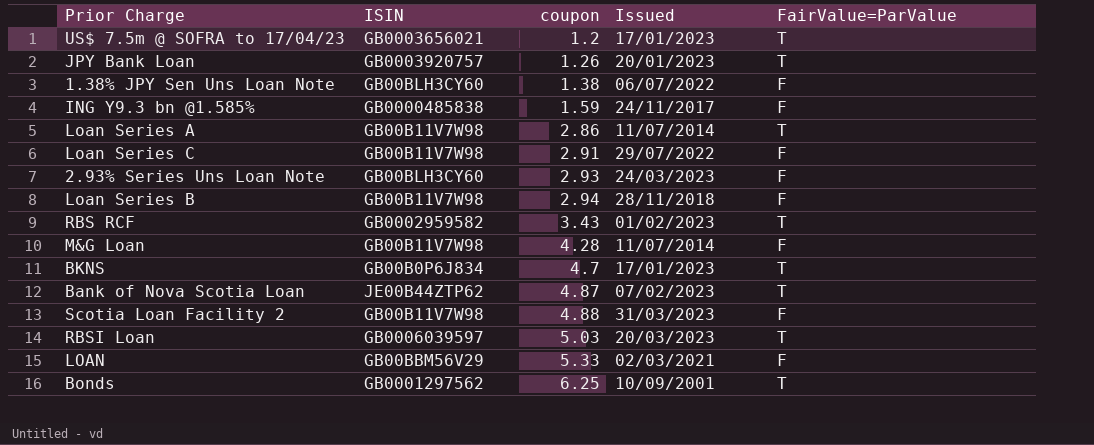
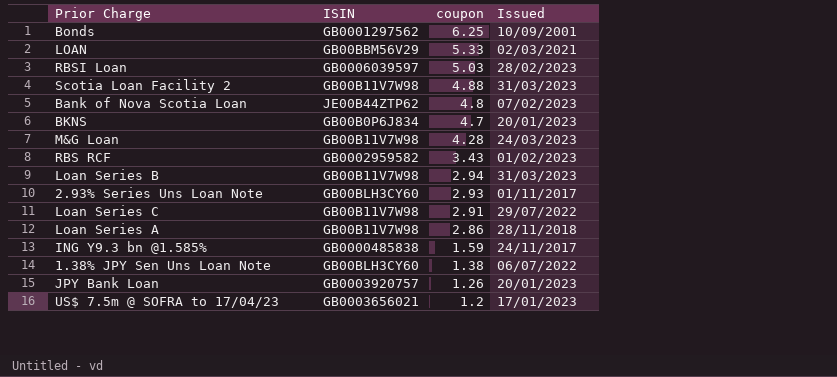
row order: coupon ascending -> coupon descending
column FairValue=ParValue | position: 5 -> none
RBSI Loan | Issued: 20/03/2023 -> 28/02/2023
Bank of Nova Scotia Loan | coupon: 4.87 -> 4.8
BKNS | Issued: 17/01/2023 -> 20/01/2023
M&G Loan | Issued: 11/07/2014 -> 24/03/2023
Loan Series B | Issued: 28/11/2018 -> 31/03/2023
2.93% Series Uns Loan Note | Issued: 24/03/2023 -> 01/11/2017
Loan Series A | Issued: 11/07/2014 -> 28/11/2018

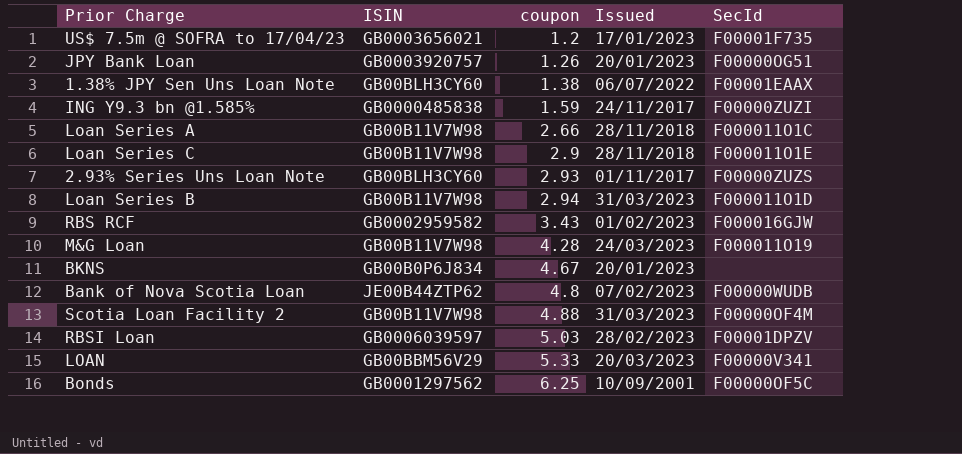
row order: coupon descending -> coupon ascending
column SecId | position: none -> 5
Loan Series A | coupon: 2.86 -> 2.66
Loan Series C | coupon: 2.91 -> 2.9
Loan Series C | Issued: 29/07/2022 -> 28/11/2018
BKNS | coupon: 4.7 -> 4.67
LOAN | Issued: 02/03/2021 -> 20/03/2023

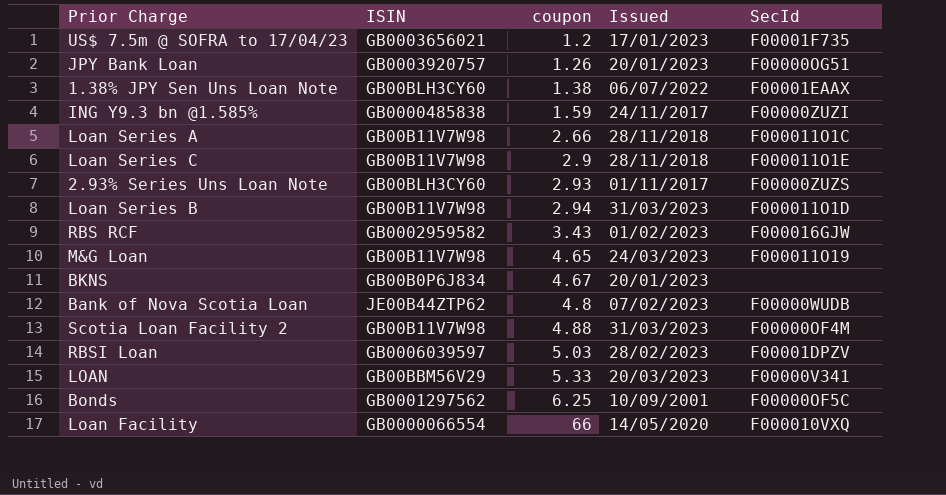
M&G Loan | coupon: 4.28 -> 4.65
row Loan Facility: none -> GB0000066554 | 66 | 14/05/2020 | F000010VXQ

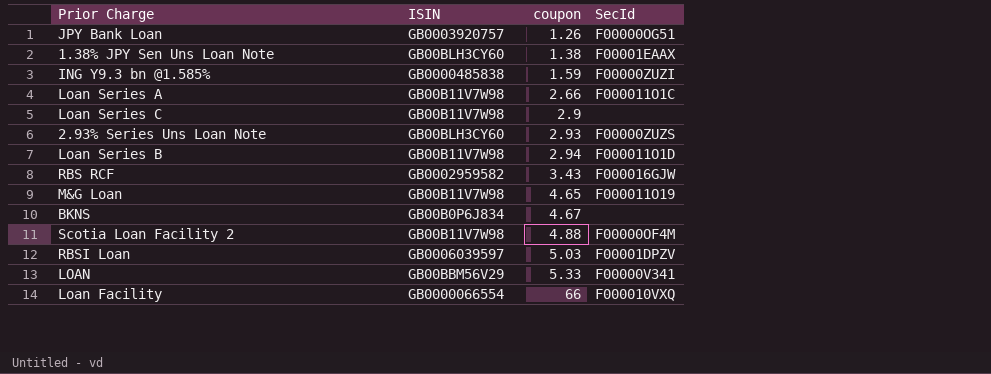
column Issued | position: 4 -> none
row US$ 7.5m @ SOFRA to 17/04/23: GB0003656021 | 1.2 | 17/01/2023 | F00001F735 -> none
row Bank of Nova Scotia Loan: JE00B44ZTP62 | 4.8 | 07/02/2023 | F00000WUDB -> none
row Bonds: GB0001297562 | 6.25 | 10/09/2001 | F00000OF5C -> none
Loan Series C | SecId: F000011O1E -> none

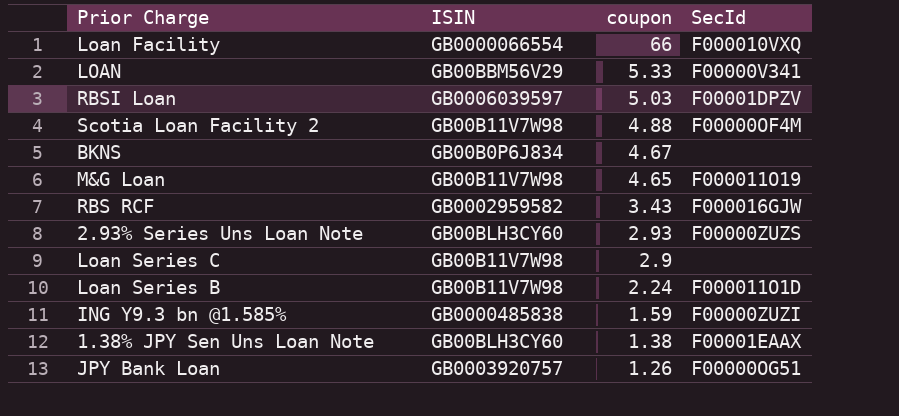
row order: coupon ascending -> coupon descending
row Loan Series A: GB00B11V7W98 | 2.66 | F000011O1C -> none
Loan Series B | coupon: 2.94 -> 2.24

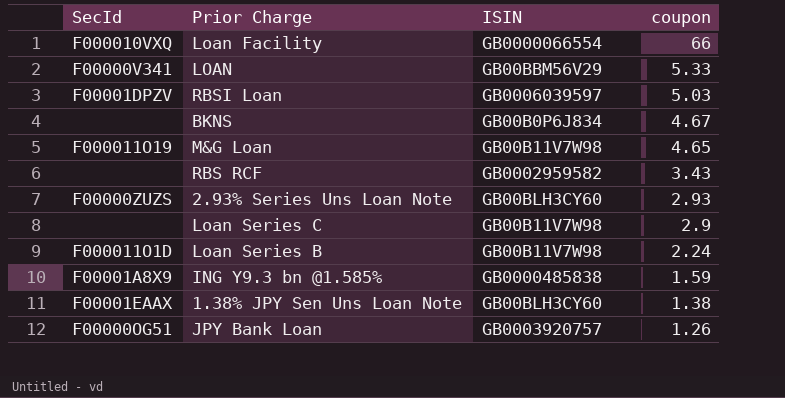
column SecId | position: 4 -> 1
row Scotia Loan Facility 2: GB00B11V7W98 | 4.88 | F00000OF4M -> none
RBS RCF | SecId: F000016GJW -> none
ING Y9.3 bn @1.585% | SecId: F00000ZUZI -> F00001A8X9

